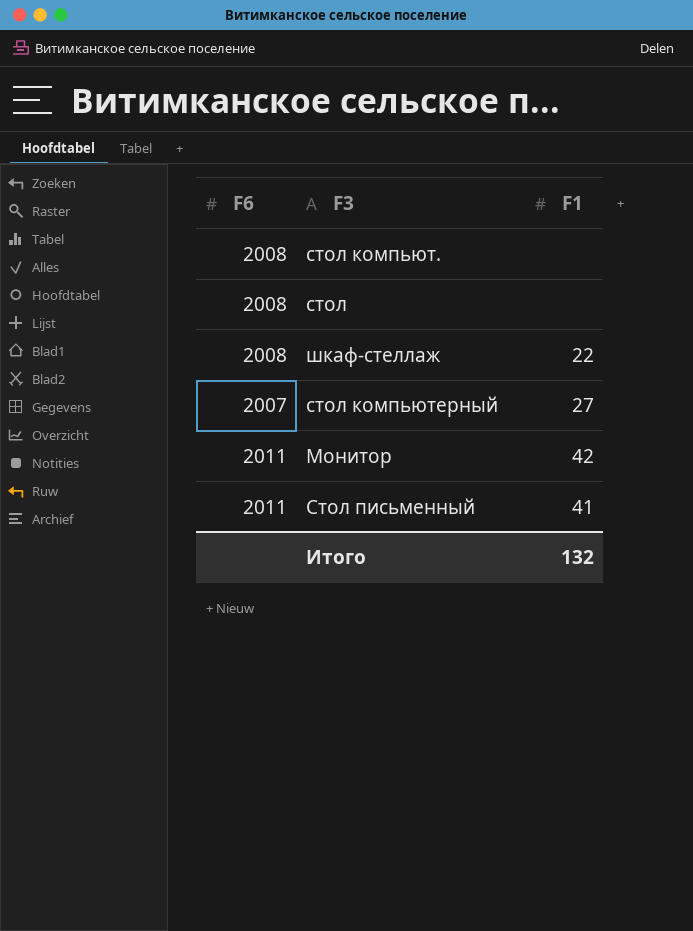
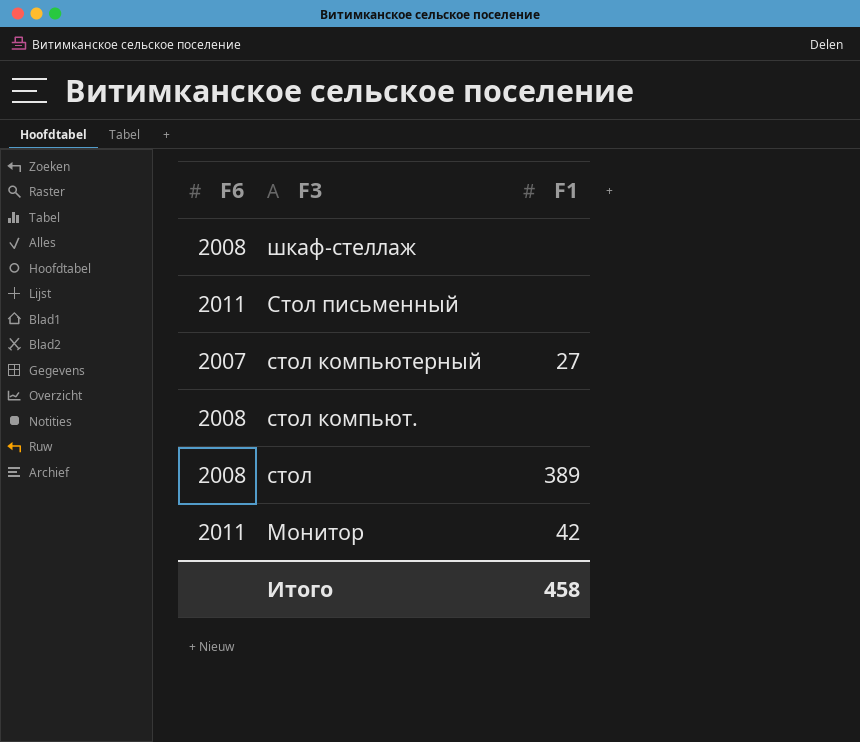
row order: none -> F3 descending
шкаф-стеллаж | F1: 22 -> none
Стол письменный | F1: 41 -> none
стол | F1: none -> 389
Итого | F1: 132 -> 458

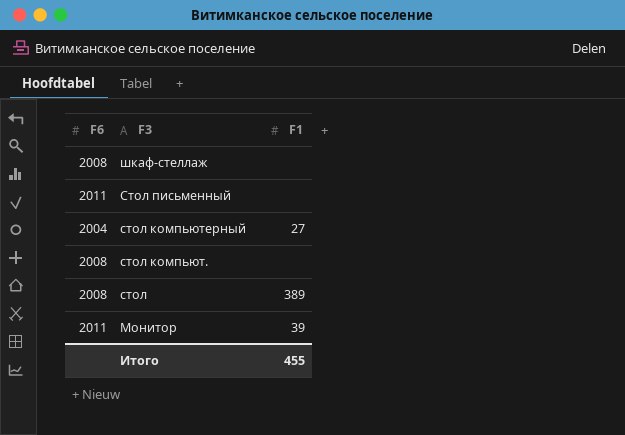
стол компьютерный | F6: 2007 -> 2004
Монитор | F1: 42 -> 39
Итого | F1: 458 -> 455

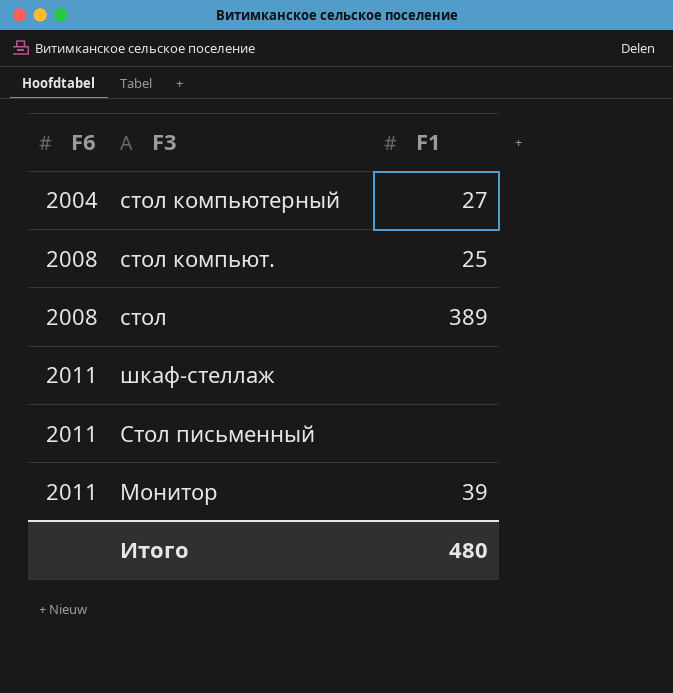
row order: F3 descending -> F6 ascending
стол компьют. | F1: none -> 25
шкаф-стеллаж | F6: 2008 -> 2011
Итого | F1: 455 -> 480

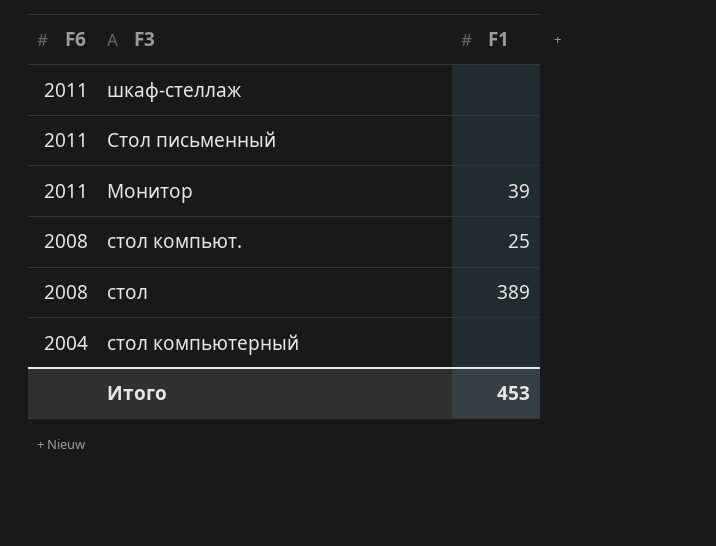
row order: F6 ascending -> F6 descending
стол компьютерный | F1: 27 -> none
Итого | F1: 480 -> 453

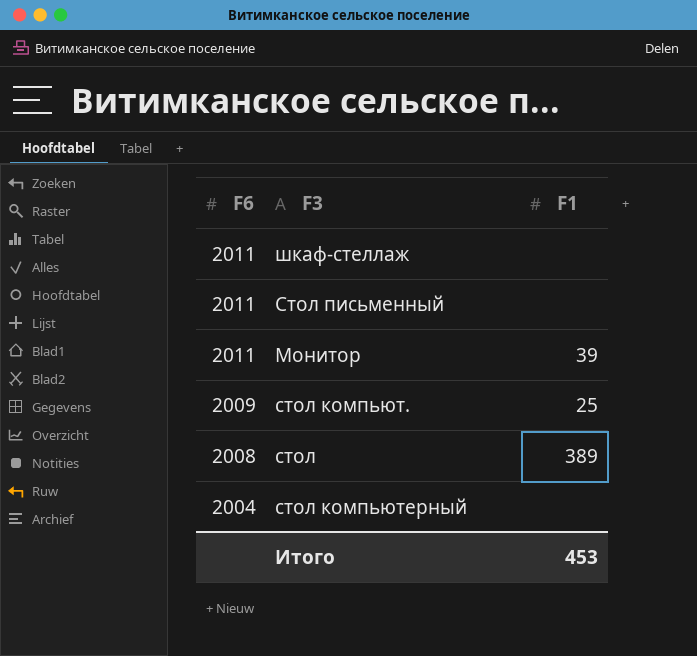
стол компьют. | F6: 2008 -> 2009

